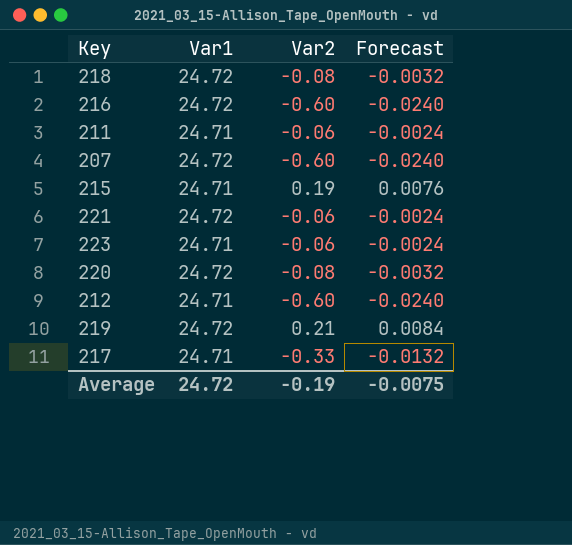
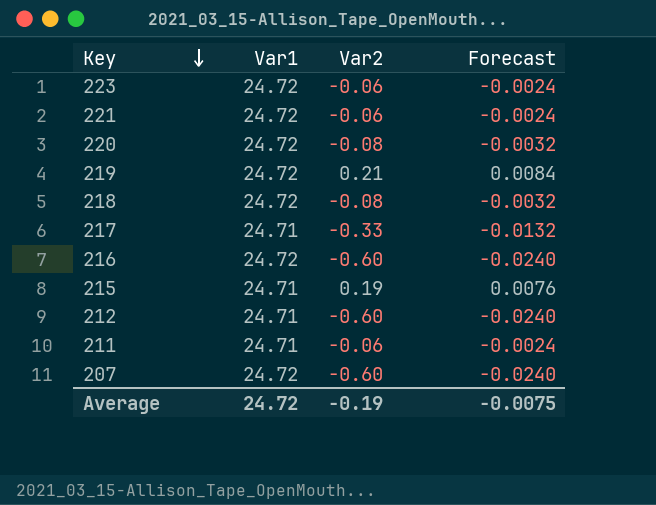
row order: none -> Key descending
223 | Var1: 24.71 -> 24.72

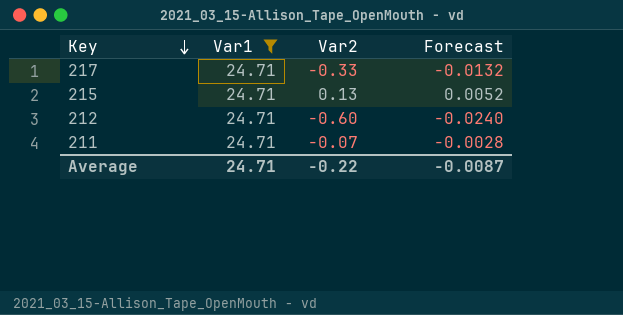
filter: none -> Var1 = 24.71
215 | Var2: 0.19 -> 0.13
215 | Forecast: 0.0076 -> 0.0052
211 | Var2: -0.06 -> -0.07
211 | Forecast: -0.0024 -> -0.0028
Average | Var1: 24.72 -> 24.71
Average | Var2: -0.19 -> -0.22
Average | Forecast: -0.0075 -> -0.0087

